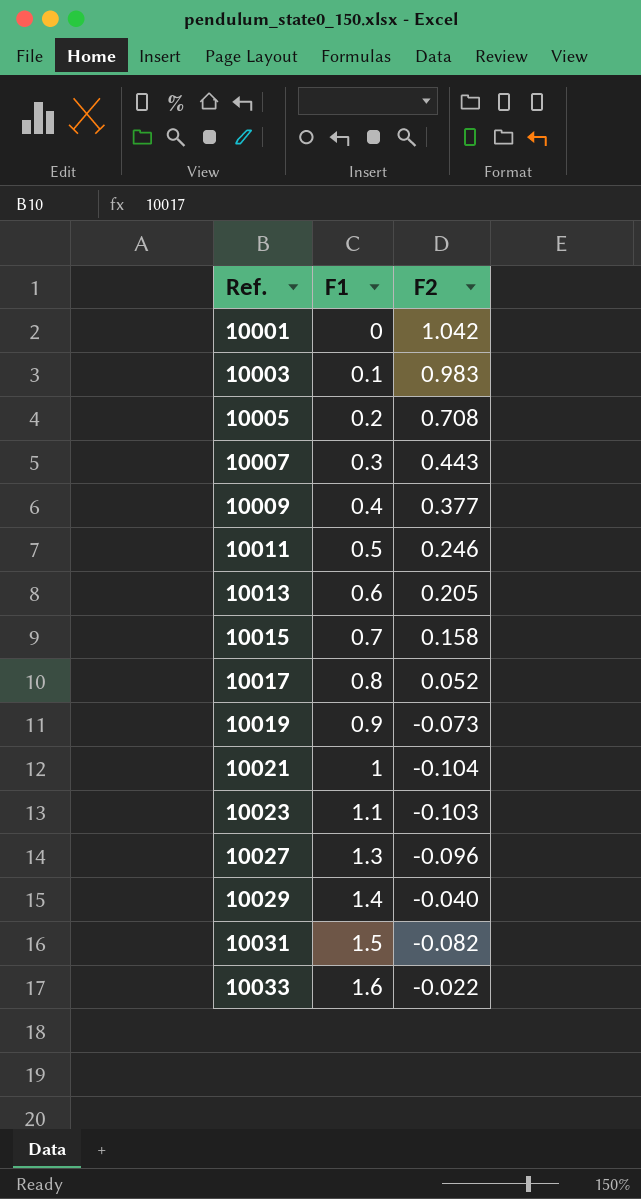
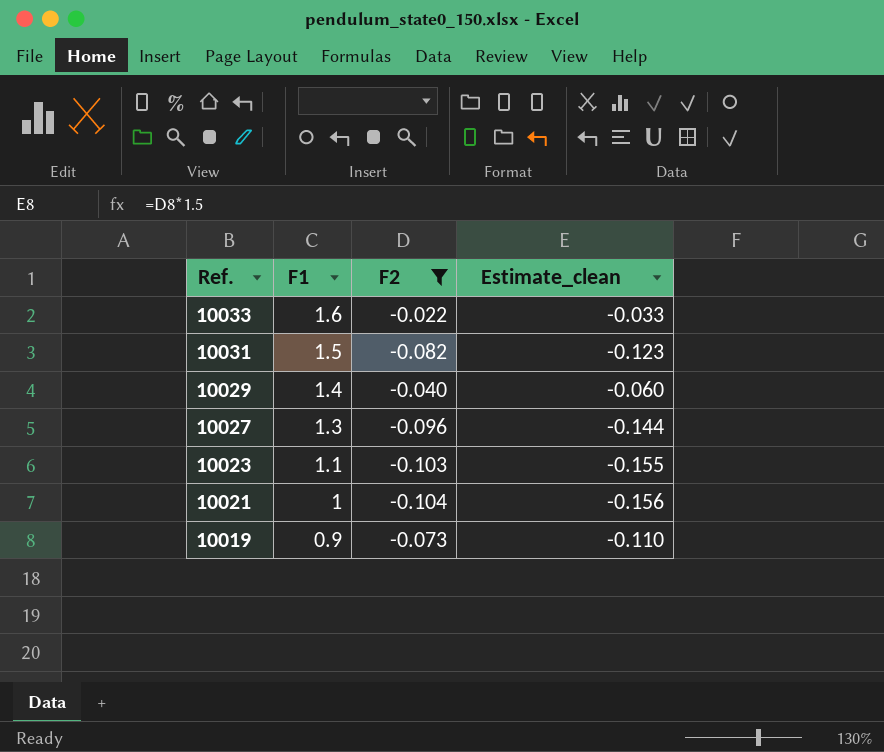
filter: none -> F2 <= -0.022
row order: Ref. ascending -> Ref. descending
column Estimate_clean | formula: none -> [F2] * 1.5

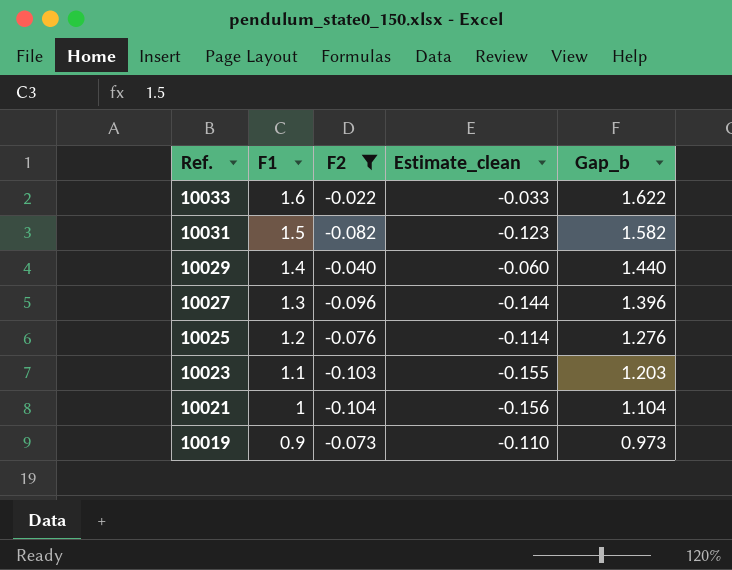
column Gap_b | formula: none -> [F1] - [F2]
row 10025: none -> 1.2 | -0.076 | -0.114 | 1.276

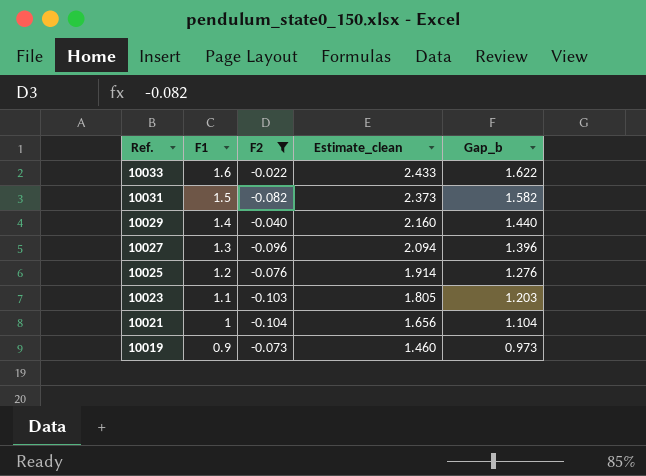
column Estimate_clean | formula: [F2] * 1.5 -> [Gap_b] * 1.5

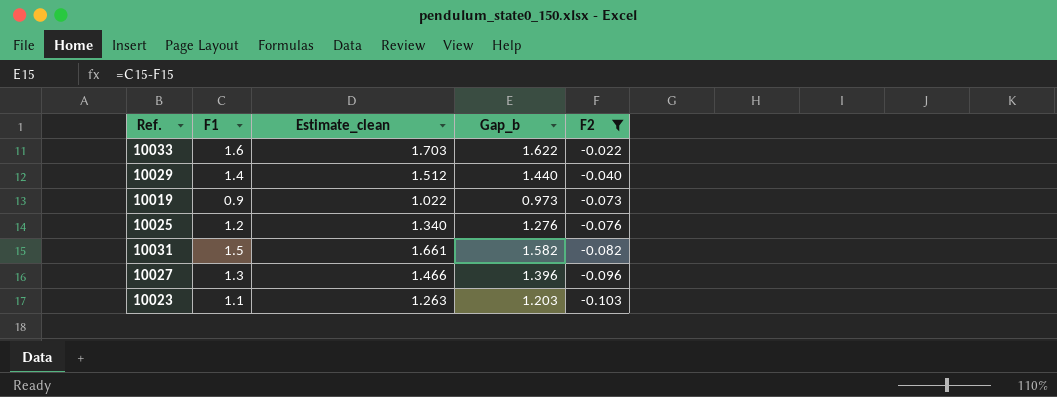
row order: Ref. descending -> F2 descending
column Estimate_clean | formula: [Gap_b] * 1.5 -> [Gap_b] * 1.05
column F2 | position: 3 -> 5
row 10021: 1 | -0.104 | 1.656 | 1.104 -> none

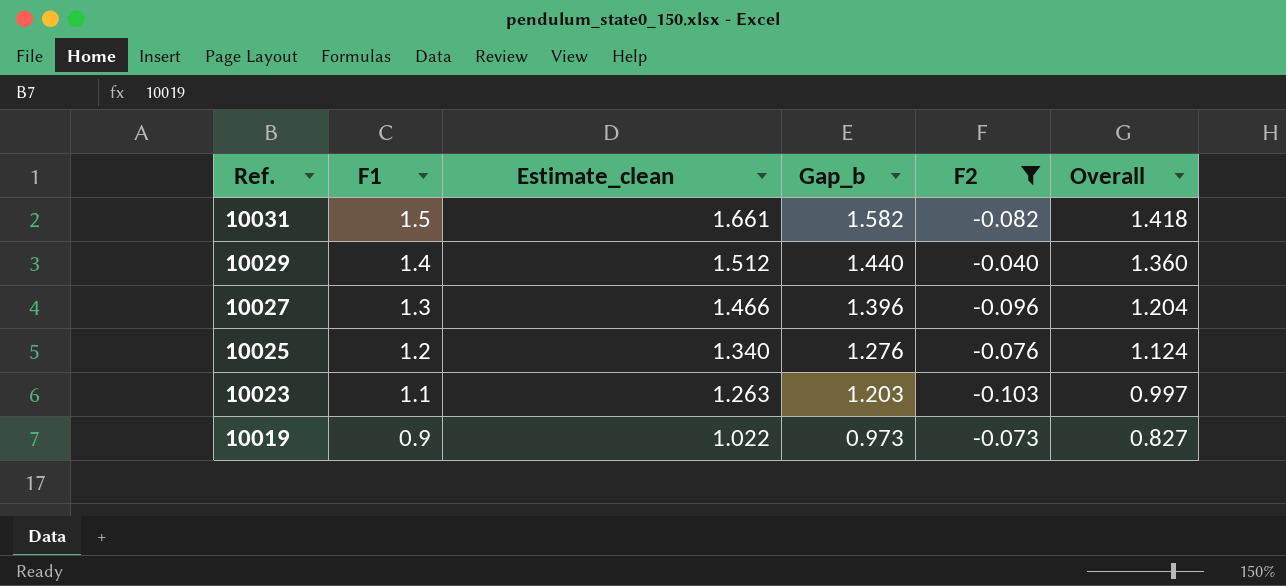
row order: F2 descending -> Ref. descending
column Overall | formula: none -> [F1] + [F2]
row 10033: 1.6 | 1.703 | 1.622 | -0.022 -> none

